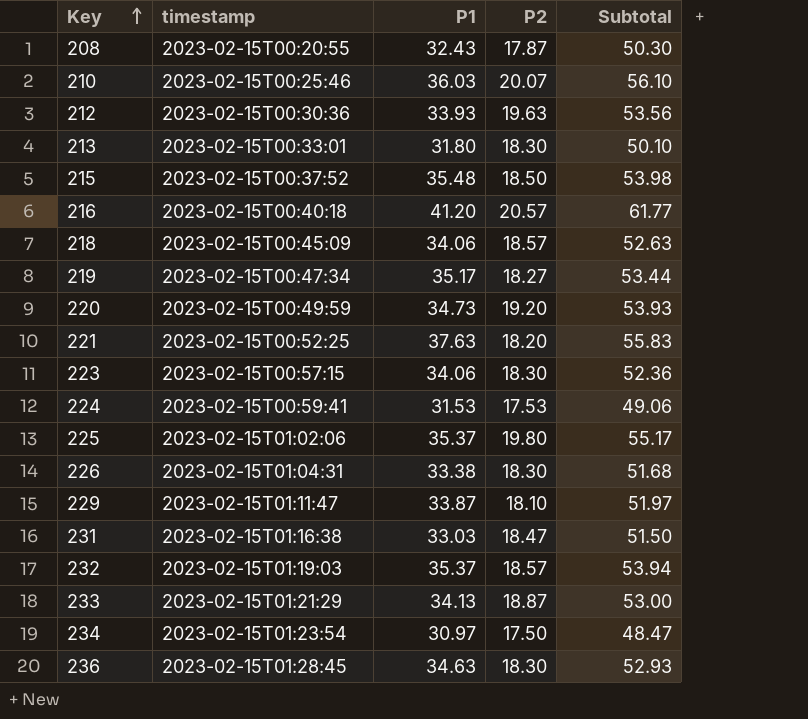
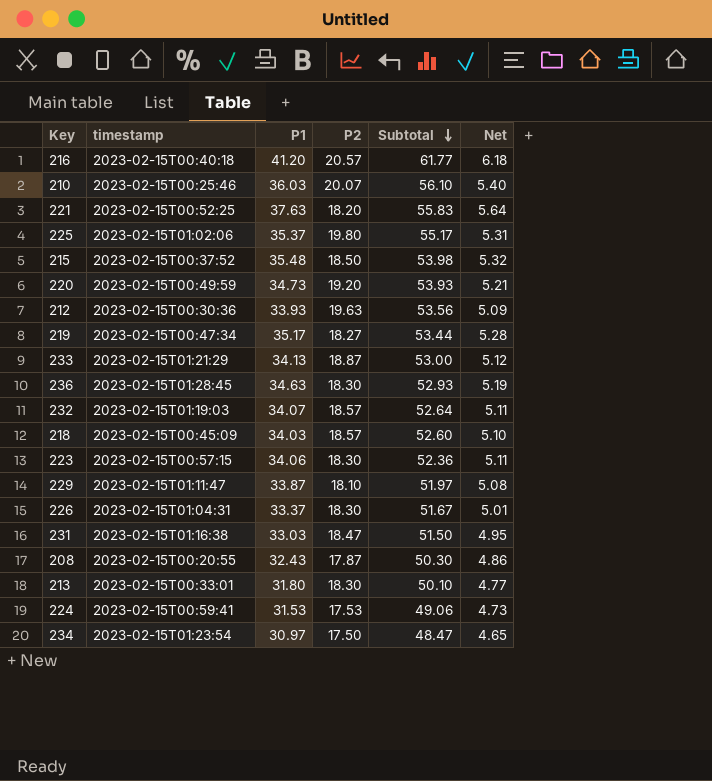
row order: Key ascending -> Subtotal descending
column Net | formula: none -> [P1] * 0.15
232 | P1: 35.37 -> 34.07
232 | Subtotal: 53.94 -> 52.64
218 | P1: 34.06 -> 34.03
218 | Subtotal: 52.63 -> 52.60
226 | P1: 33.38 -> 33.37
226 | Subtotal: 51.68 -> 51.67

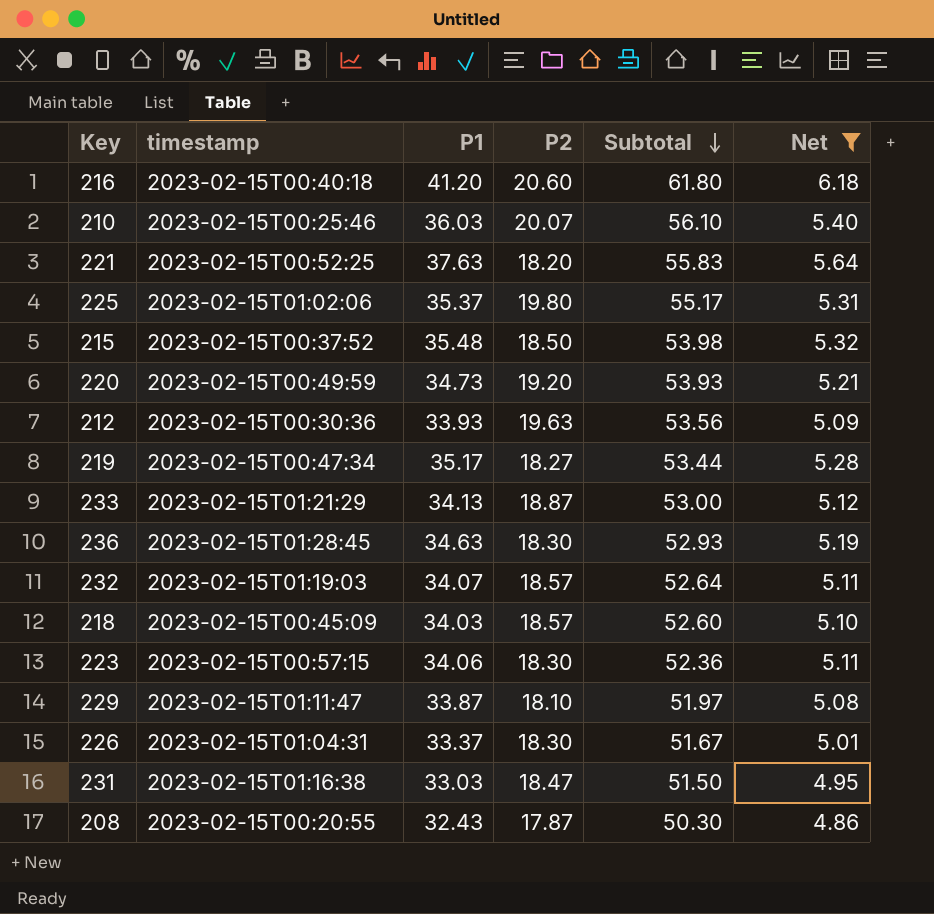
filter: none -> Net >= 4.86
216 | P2: 20.57 -> 20.60
216 | Subtotal: 61.77 -> 61.80

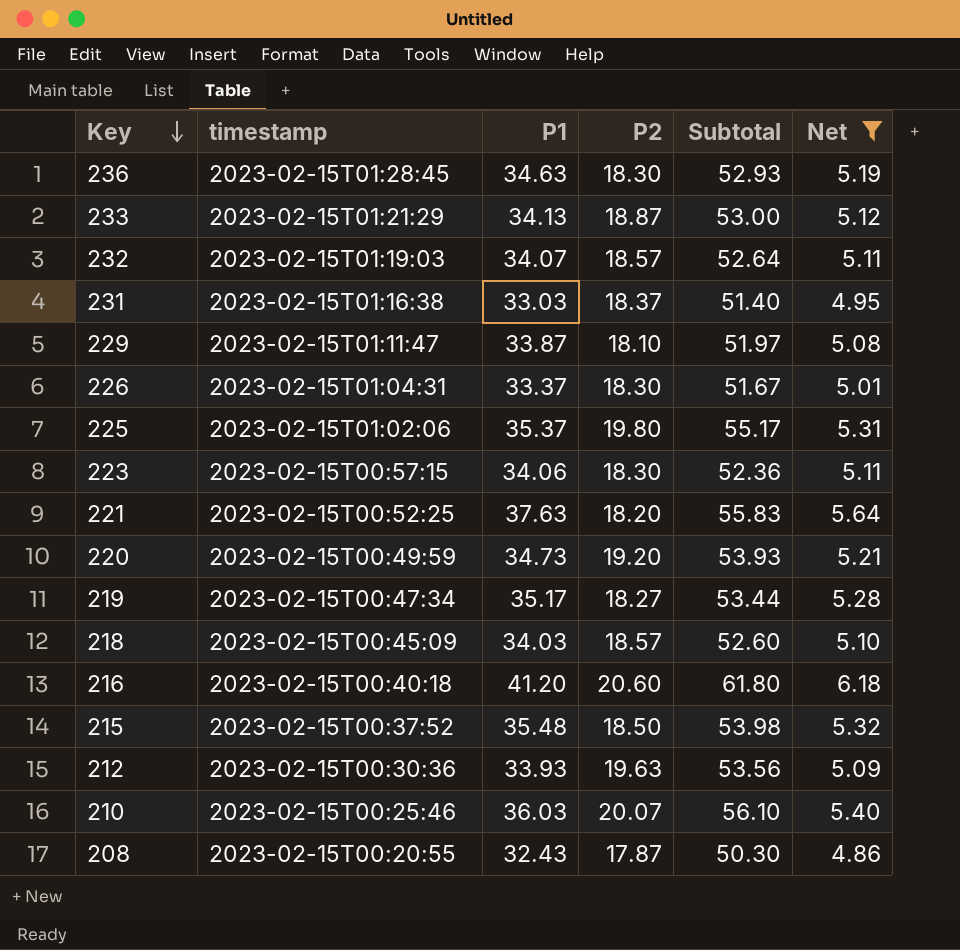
row order: Subtotal descending -> Key descending
231 | P2: 18.47 -> 18.37
231 | Subtotal: 51.50 -> 51.40

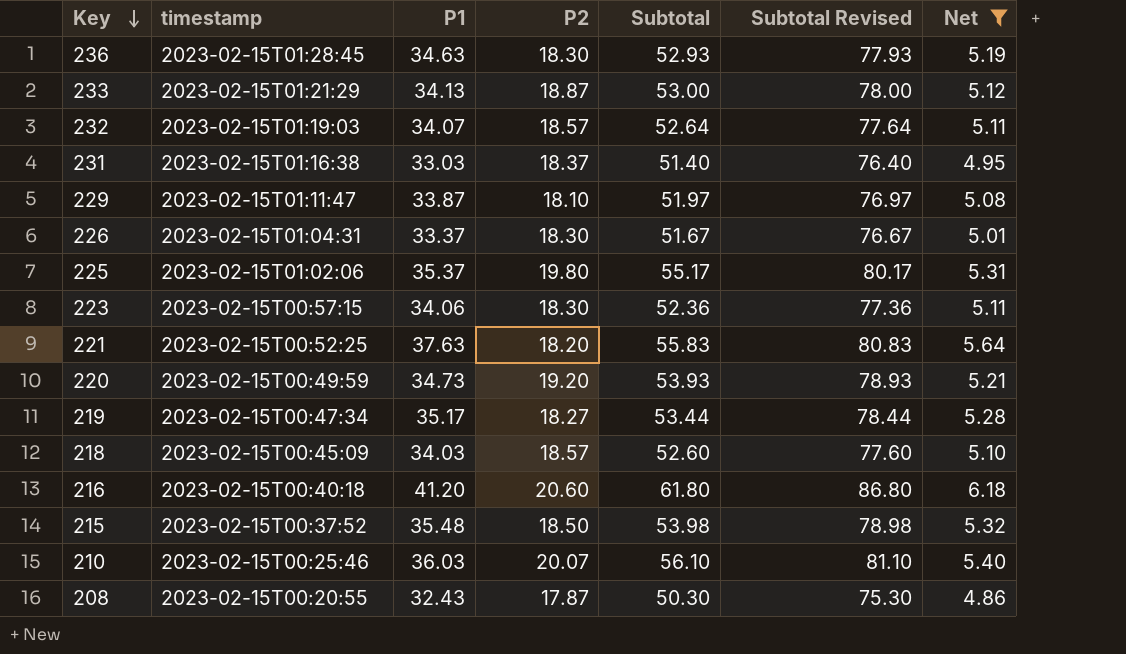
column Subtotal Revised | formula: none -> [Subtotal] + 25
row 212: 2023-02-15T00:30:36 | 33.93 | 19.63 | 53.56 | 5.09 -> none

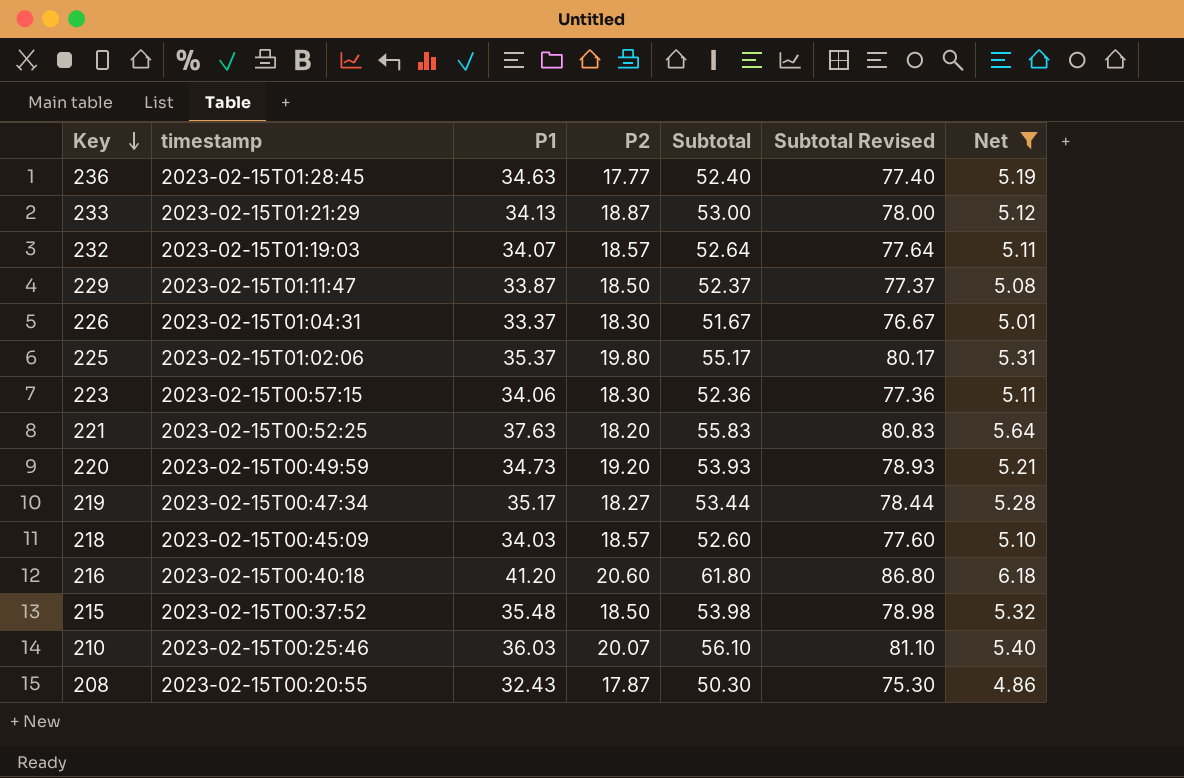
row 231: 2023-02-15T01:16:38 | 33.03 | 18.37 | 51.40 | 76.40 | 4.95 -> none
236 | P2: 18.30 -> 17.77
236 | Subtotal: 52.93 -> 52.40
236 | Subtotal Revised: 77.93 -> 77.40
229 | P2: 18.10 -> 18.50
229 | Subtotal: 51.97 -> 52.37
229 | Subtotal Revised: 76.97 -> 77.37

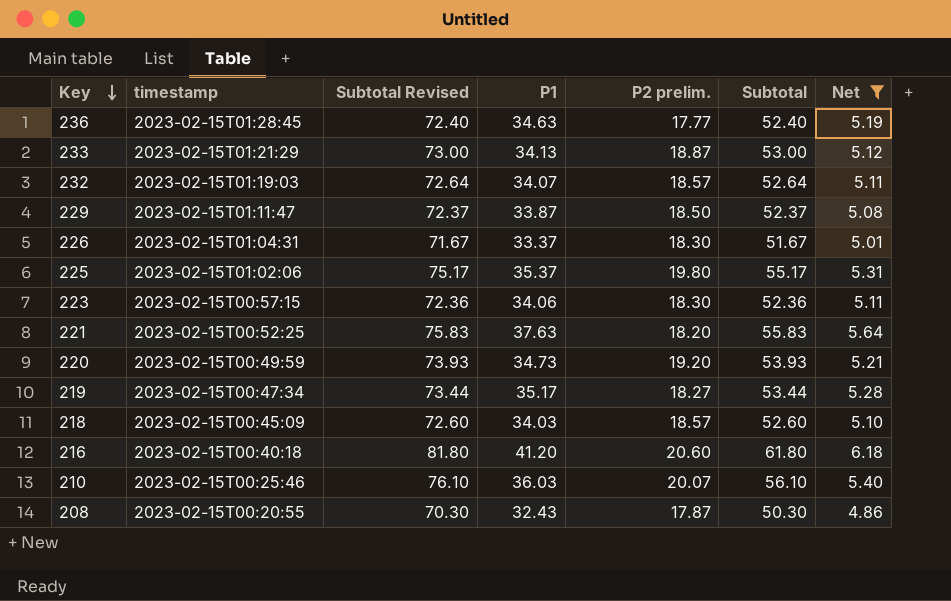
column Subtotal Revised | formula: [Subtotal] + 25 -> [Subtotal] + 20
column Subtotal Revised | position: 6 -> 3
column name: P2 -> P2 prelim.
row 215: 2023-02-15T00:37:52 | 35.48 | 18.50 | 53.98 | 78.98 | 5.32 -> none

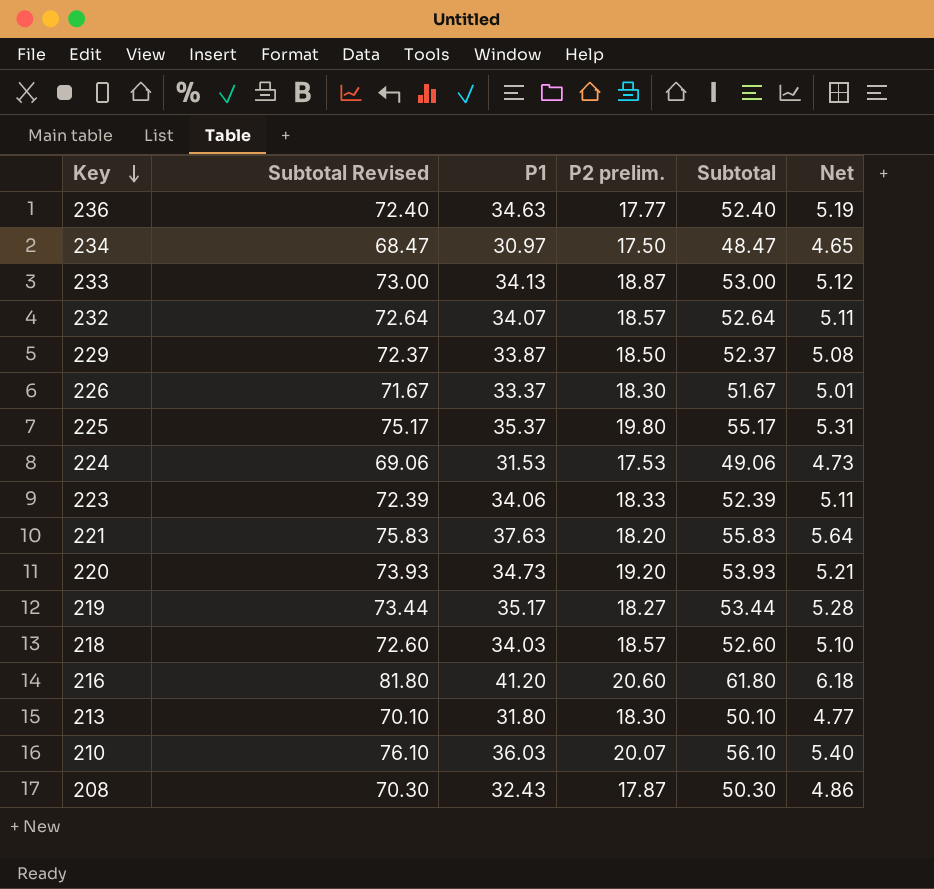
filter: Net >= 4.86 -> none
column timestamp | position: 2 -> none
223 | Subtotal Revised: 72.36 -> 72.39
223 | P2 prelim.: 18.30 -> 18.33
223 | Subtotal: 52.36 -> 52.39

